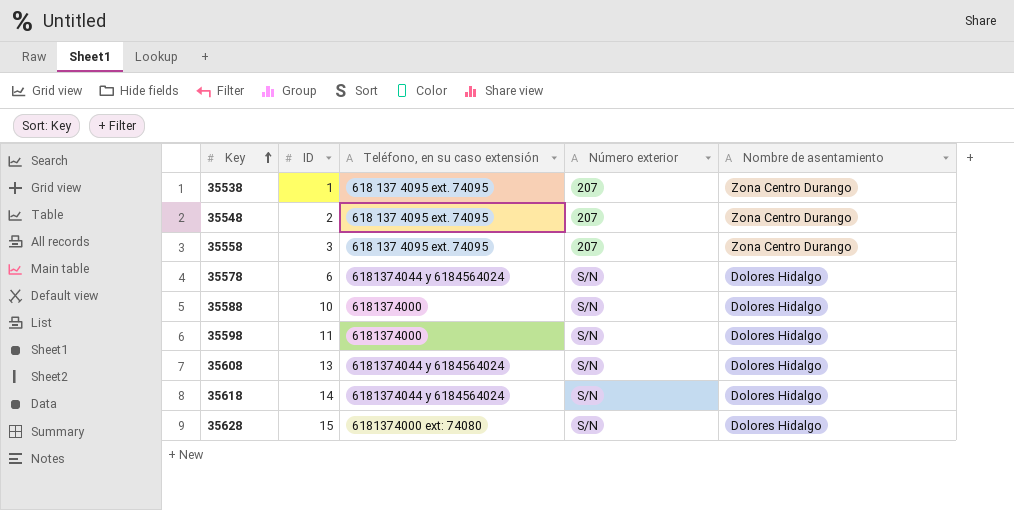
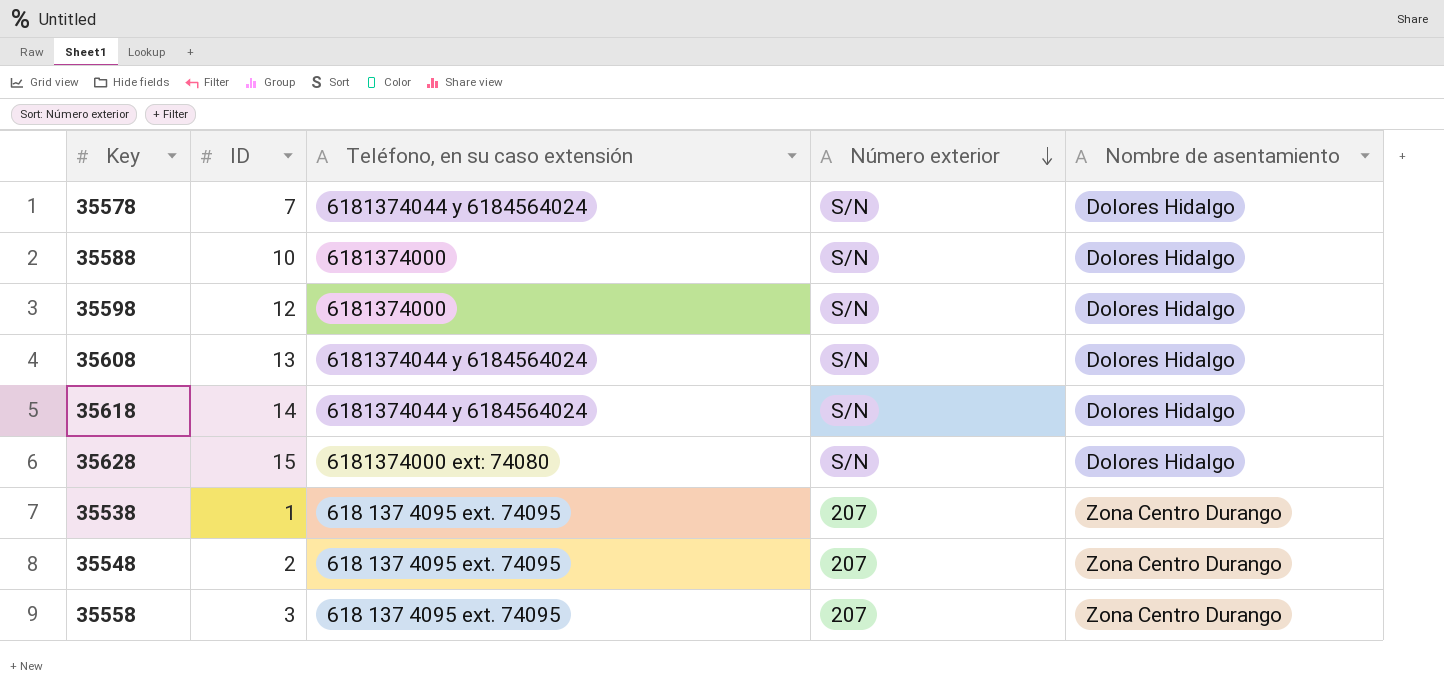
row order: Key ascending -> Número exterior descending
35578 | ID: 6 -> 7
35598 | ID: 11 -> 12

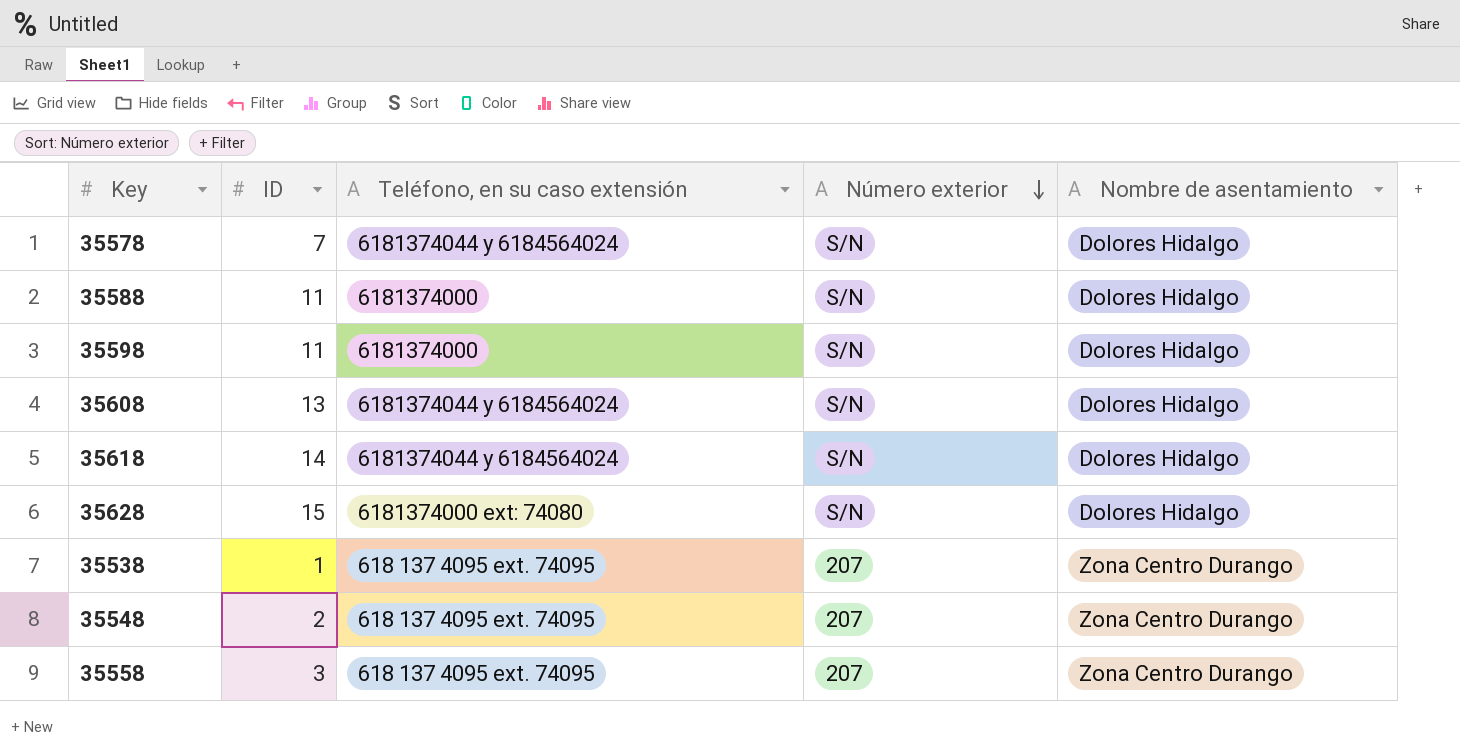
35588 | ID: 10 -> 11
35598 | ID: 12 -> 11

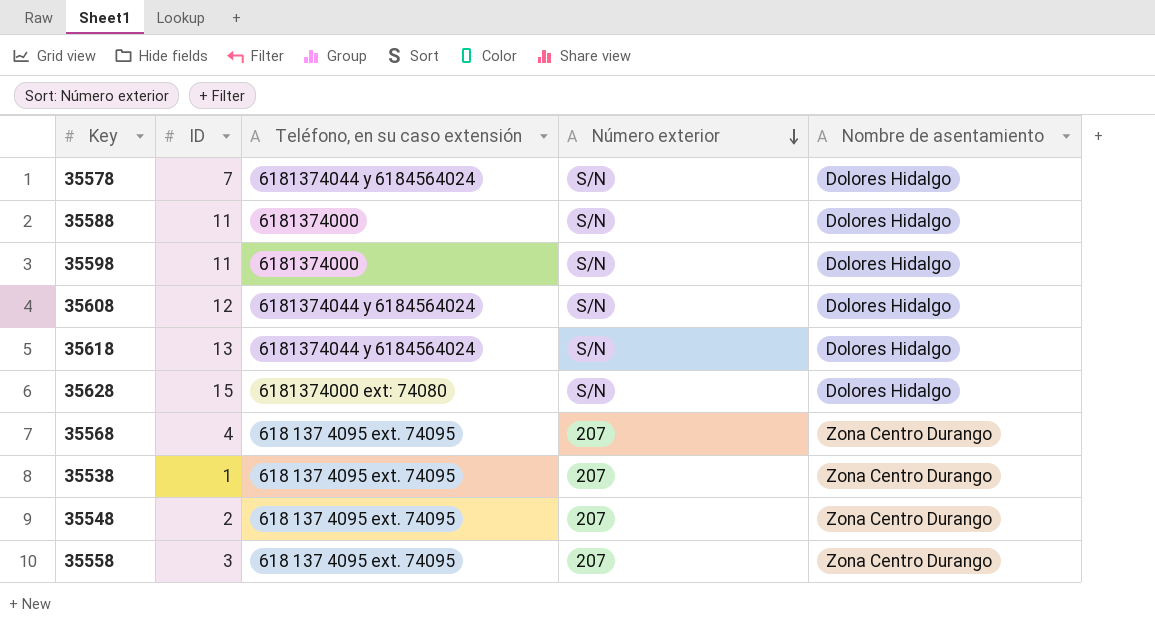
35608 | ID: 13 -> 12
35618 | ID: 14 -> 13
row 35568: none -> 4 | 618 137 4095 ext. 74095 | 207 | Zona Centro Durango

